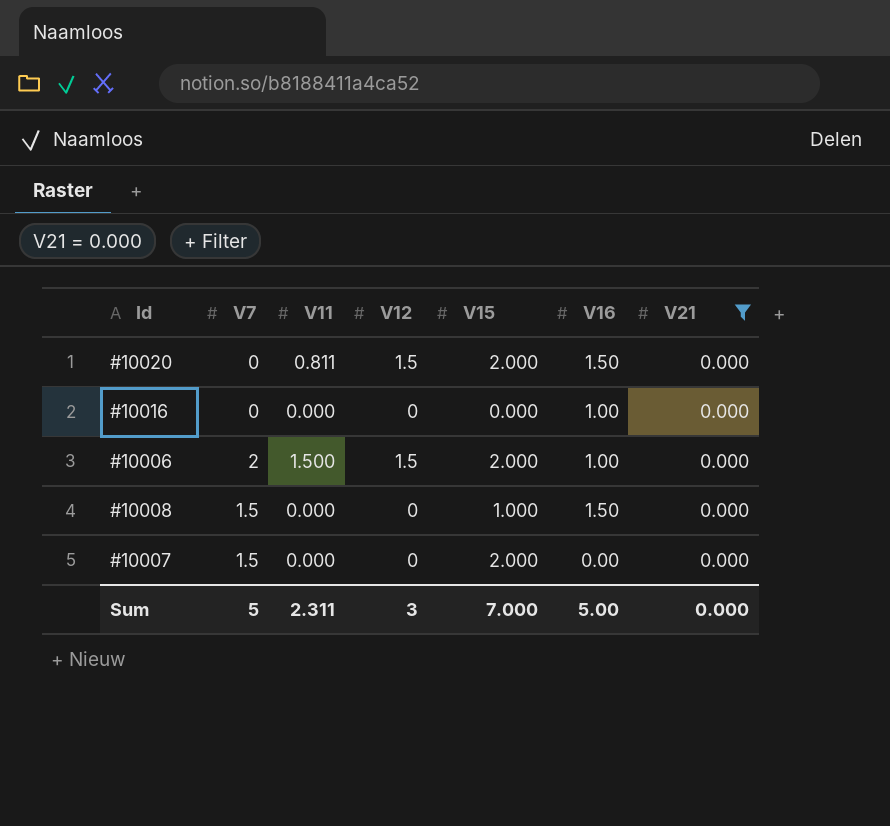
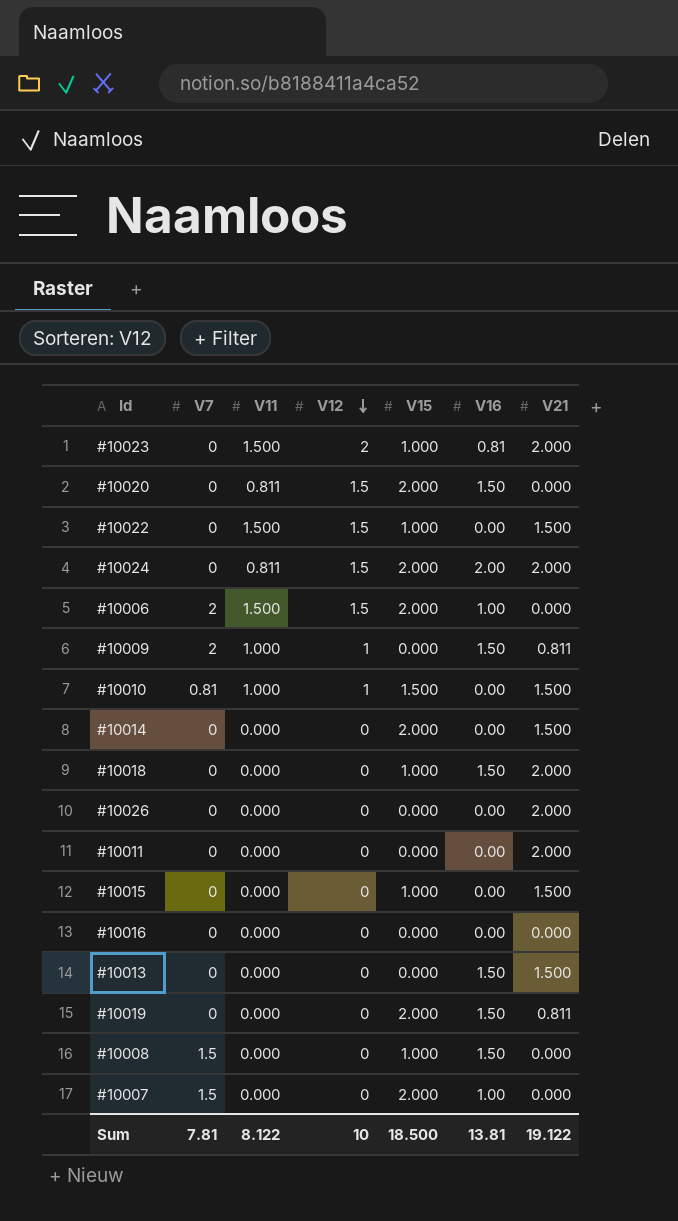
filter: V21 = 0.000 -> none
row order: none -> V12 descending
#10016 | V16: 1.00 -> 0.00
#10007 | V16: 0.00 -> 1.00
Sum | V7: 5 -> 7.81
Sum | V11: 2.311 -> 8.122
Sum | V12: 3 -> 10
Sum | V15: 7.000 -> 18.500
Sum | V16: 5.00 -> 13.81
Sum | V21: 0.000 -> 19.122

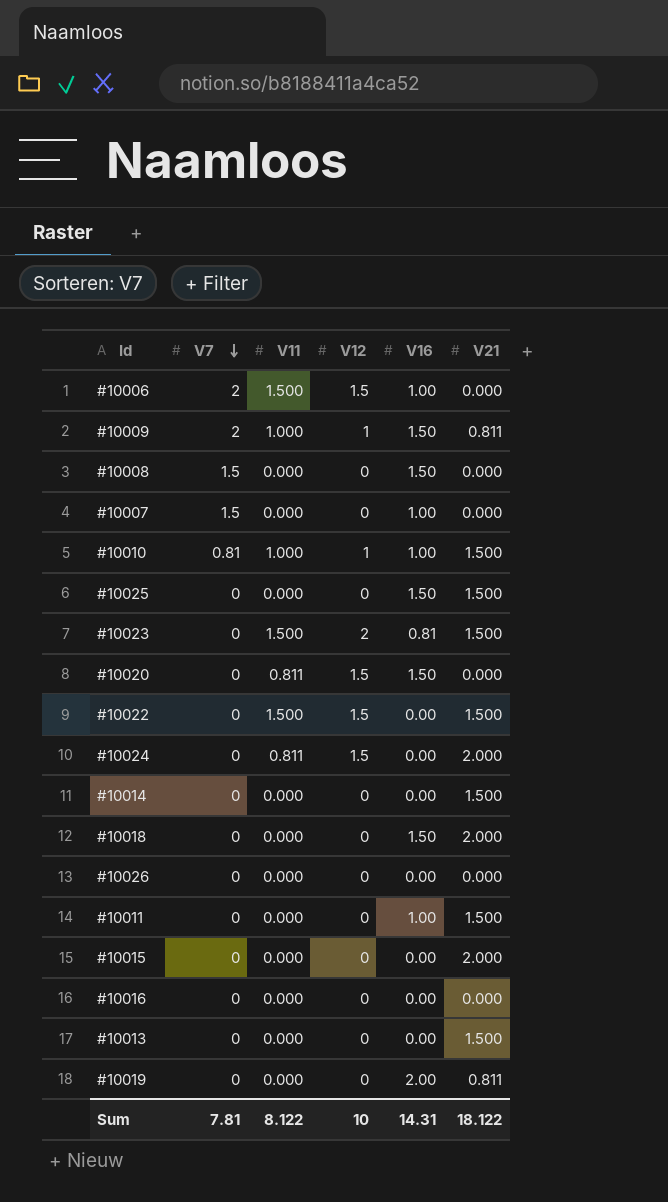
row order: V12 descending -> V7 descending
column V15 | position: 5 -> none
#10010 | V16: 0.00 -> 1.00
row #10025: none -> 0 | 0.000 | 0 | 1.50 | 1.500
#10023 | V21: 2.000 -> 1.500
#10024 | V16: 2.00 -> 0.00
#10026 | V21: 2.000 -> 0.000
#10011 | V16: 0.00 -> 1.00
#10011 | V21: 2.000 -> 1.500
#10015 | V21: 1.500 -> 2.000
#10013 | V16: 1.50 -> 0.00
#10019 | V16: 1.50 -> 2.00
Sum | V16: 13.81 -> 14.31
Sum | V21: 19.122 -> 18.122

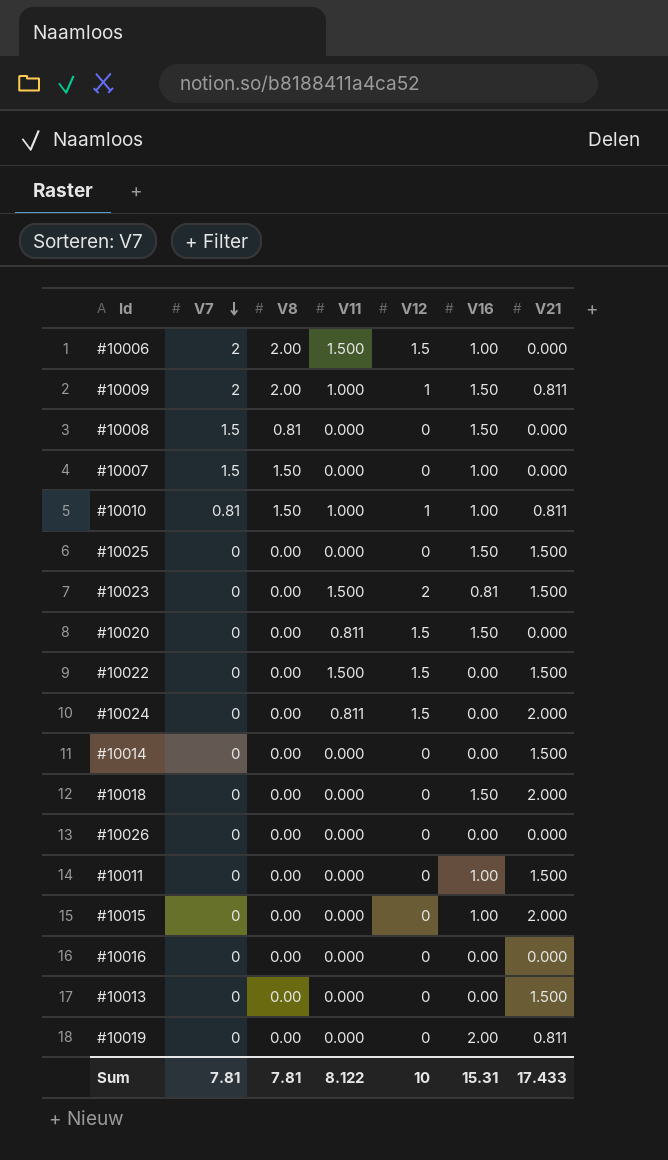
column V8 | position: none -> 3
#10010 | V21: 1.500 -> 0.811
#10015 | V16: 0.00 -> 1.00
Sum | V16: 14.31 -> 15.31
Sum | V21: 18.122 -> 17.433

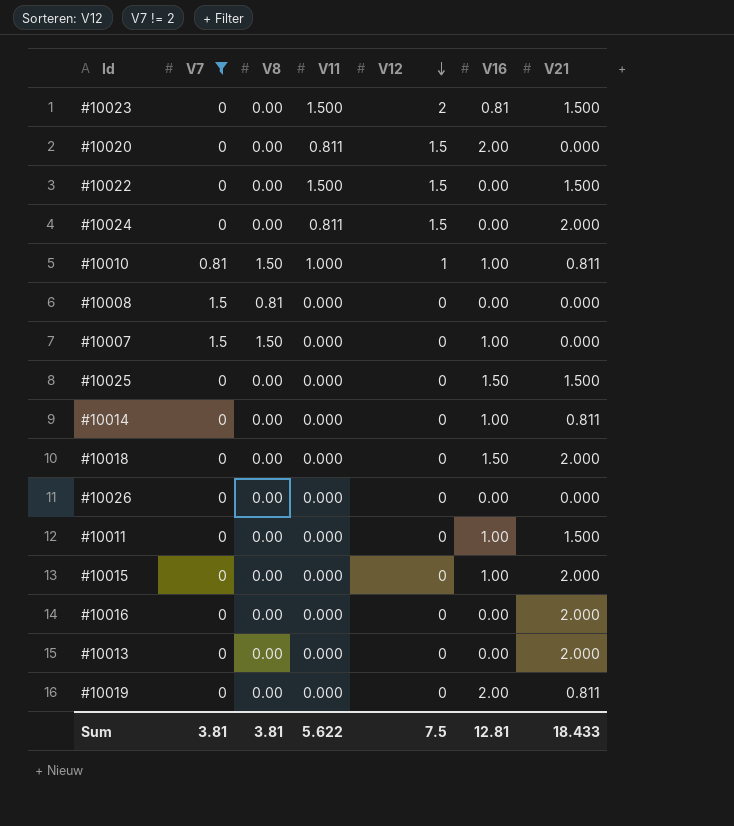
filter: none -> V7 != 2
row order: V7 descending -> V12 descending
#10020 | V16: 1.50 -> 2.00
#10008 | V16: 1.50 -> 0.00
#10014 | V16: 0.00 -> 1.00
#10014 | V21: 1.500 -> 0.811
#10016 | V21: 0.000 -> 2.000
#10013 | V21: 1.500 -> 2.000
Sum | V7: 7.81 -> 3.81
Sum | V8: 7.81 -> 3.81
Sum | V11: 8.122 -> 5.622
Sum | V12: 10 -> 7.5
Sum | V16: 15.31 -> 12.81
Sum | V21: 17.433 -> 18.433

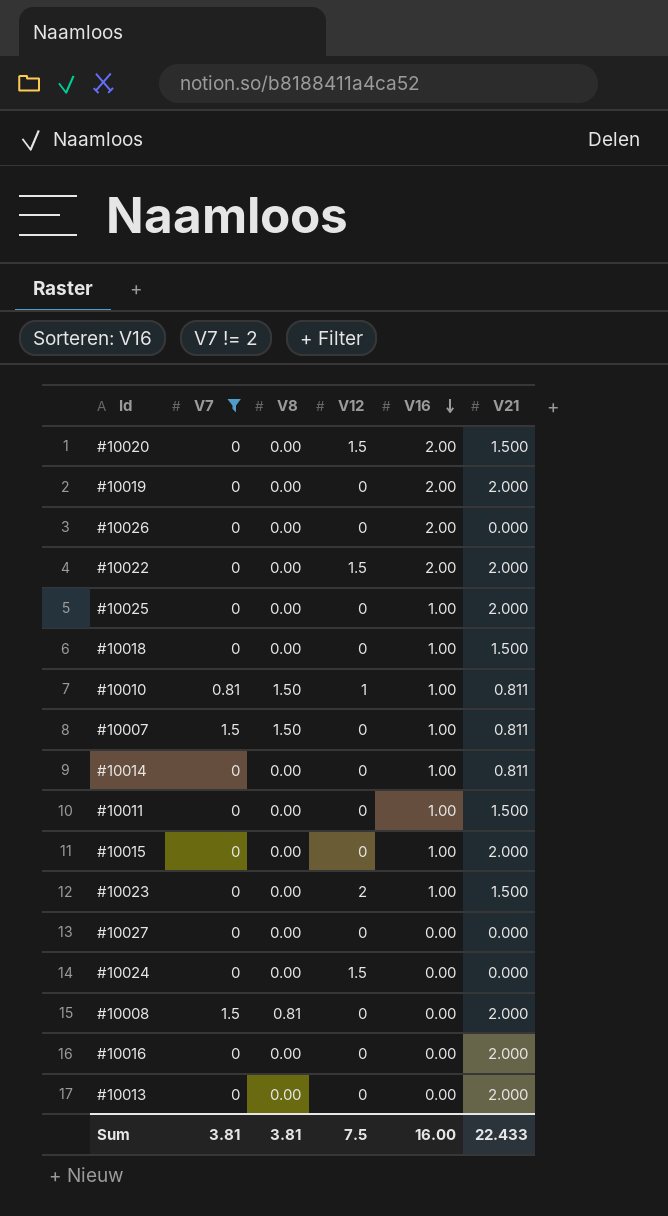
row order: V12 descending -> V16 descending
column V11 | position: 4 -> none
#10020 | V21: 0.000 -> 1.500
#10019 | V21: 0.811 -> 2.000
#10026 | V16: 0.00 -> 2.00
#10022 | V16: 0.00 -> 2.00
#10022 | V21: 1.500 -> 2.000
#10025 | V16: 1.50 -> 1.00
#10025 | V21: 1.500 -> 2.000
#10018 | V16: 1.50 -> 1.00
#10018 | V21: 2.000 -> 1.500
#10007 | V21: 0.000 -> 0.811
#10023 | V16: 0.81 -> 1.00
row #10027: none -> 0 | 0.00 | 0 | 0.00 | 0.000
#10024 | V21: 2.000 -> 0.000
#10008 | V21: 0.000 -> 2.000
Sum | V16: 12.81 -> 16.00
Sum | V21: 18.433 -> 22.433

